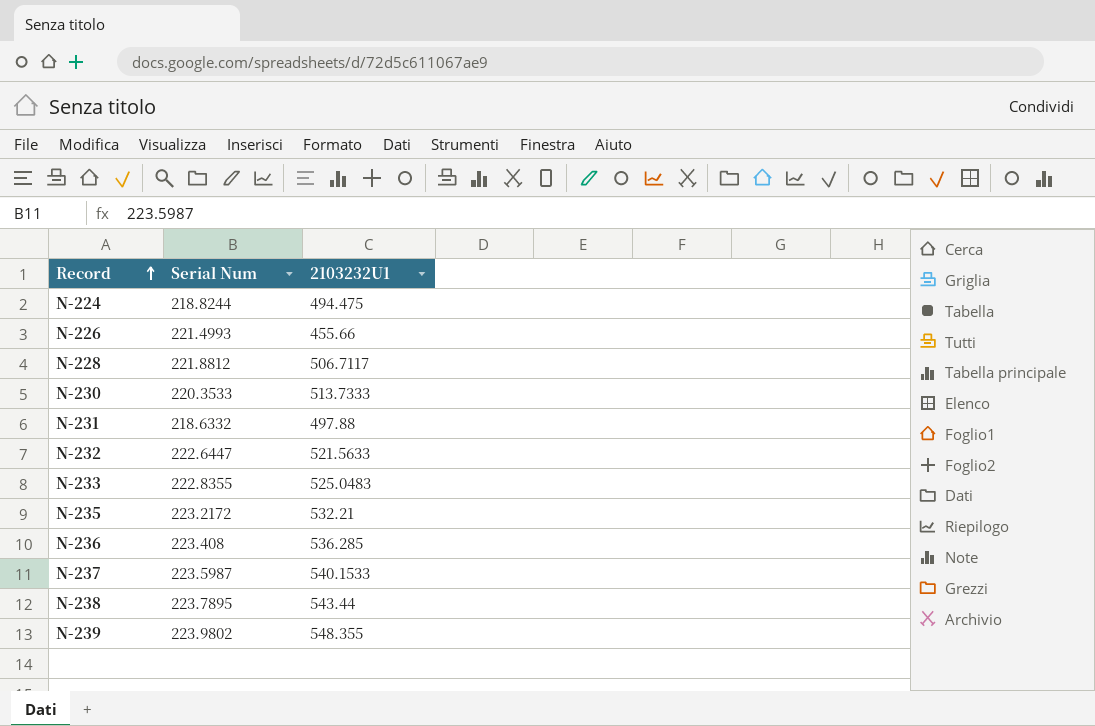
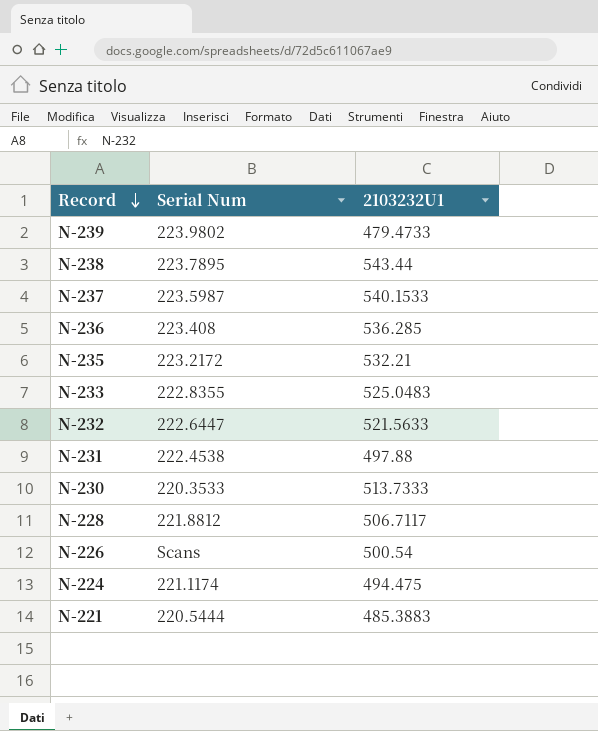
row order: Record ascending -> Record descending
N-239 | 2103232U1: 548.355 -> 479.4733
N-231 | Serial Num: 218.6332 -> 222.4538
N-226 | Serial Num: 221.4993 -> Scans
N-226 | 2103232U1: 455.66 -> 500.54
N-224 | Serial Num: 218.8244 -> 221.1174
row N-221: none -> 220.5444 | 485.3883

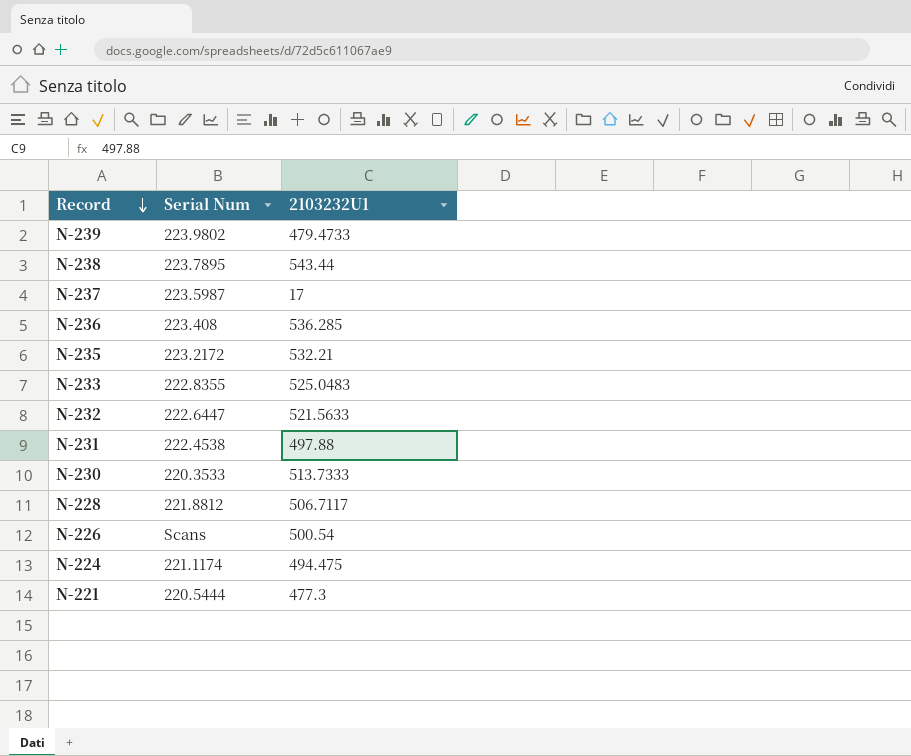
N-237 | 2103232U1: 540.1533 -> 17
N-221 | 2103232U1: 485.3883 -> 477.3

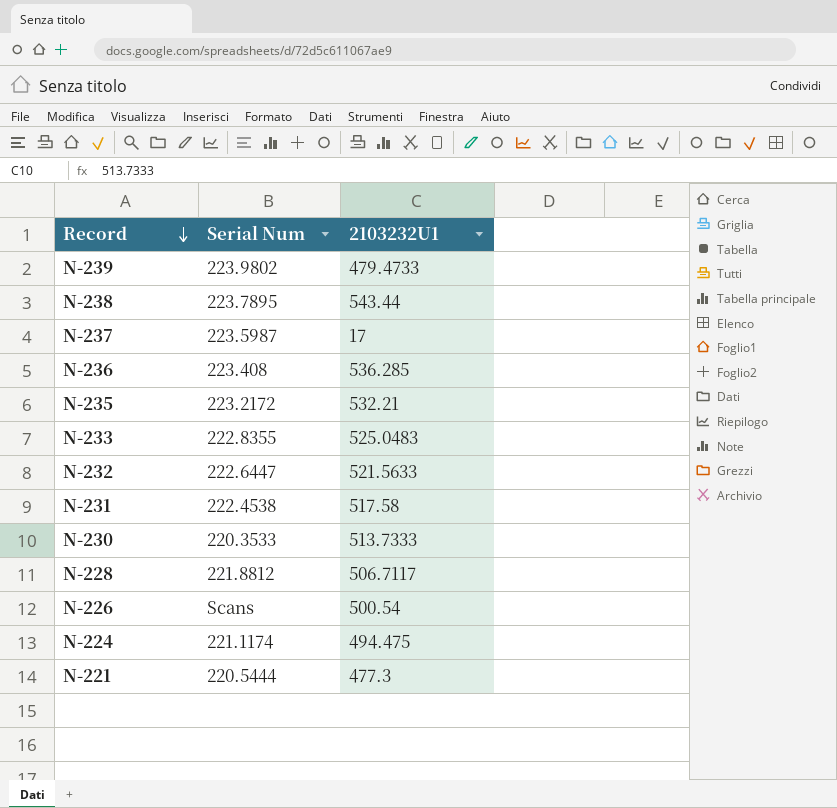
N-231 | 2103232U1: 497.88 -> 517.58

